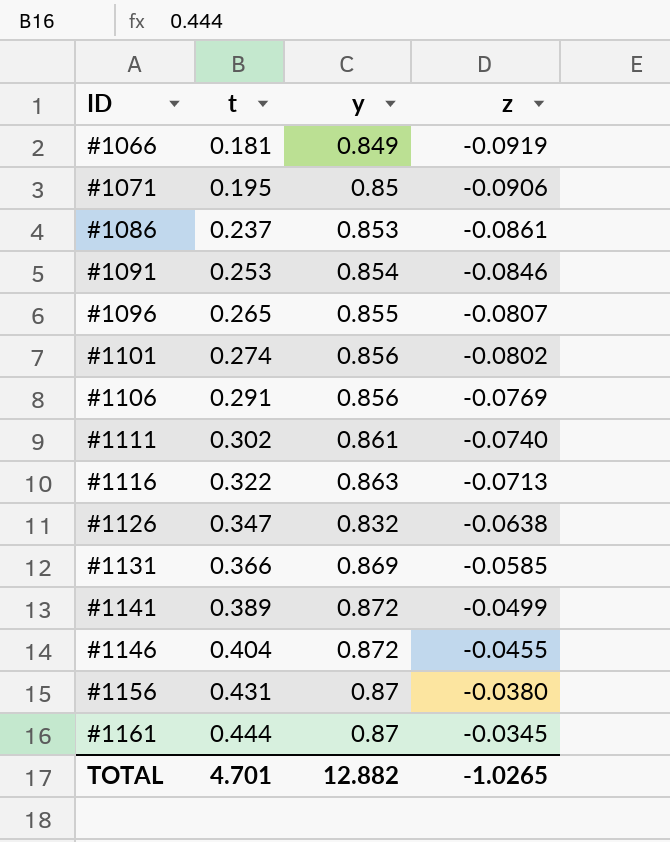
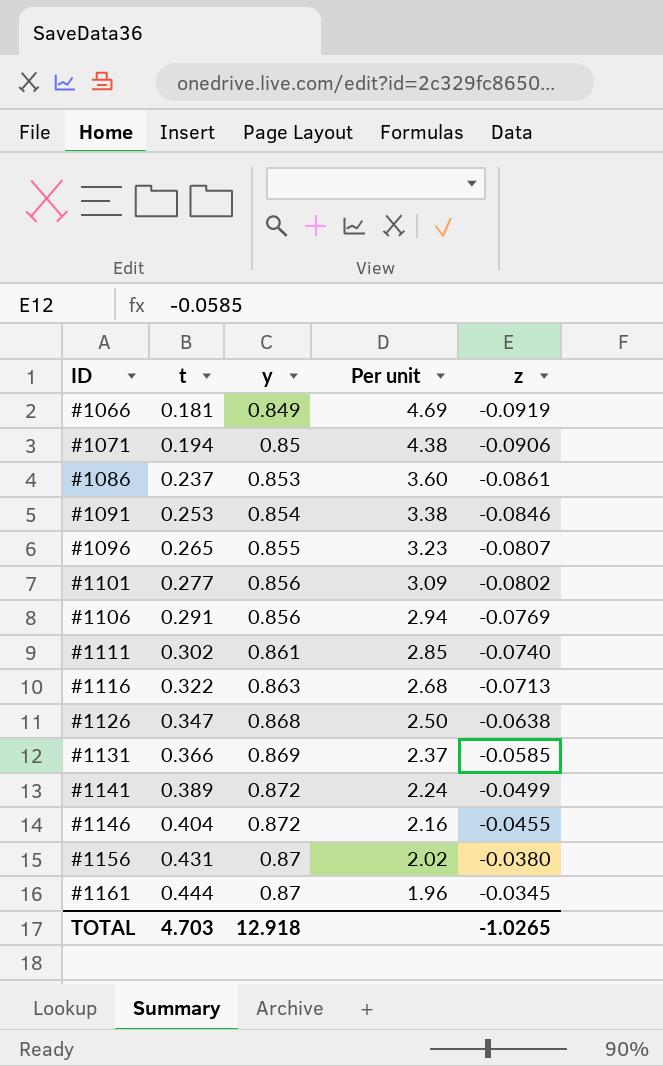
column Per unit | formula: none -> [y] / [t]
#1071 | t: 0.195 -> 0.194
#1101 | t: 0.274 -> 0.277
#1126 | y: 0.832 -> 0.868
TOTAL | t: 4.701 -> 4.703
TOTAL | y: 12.882 -> 12.918

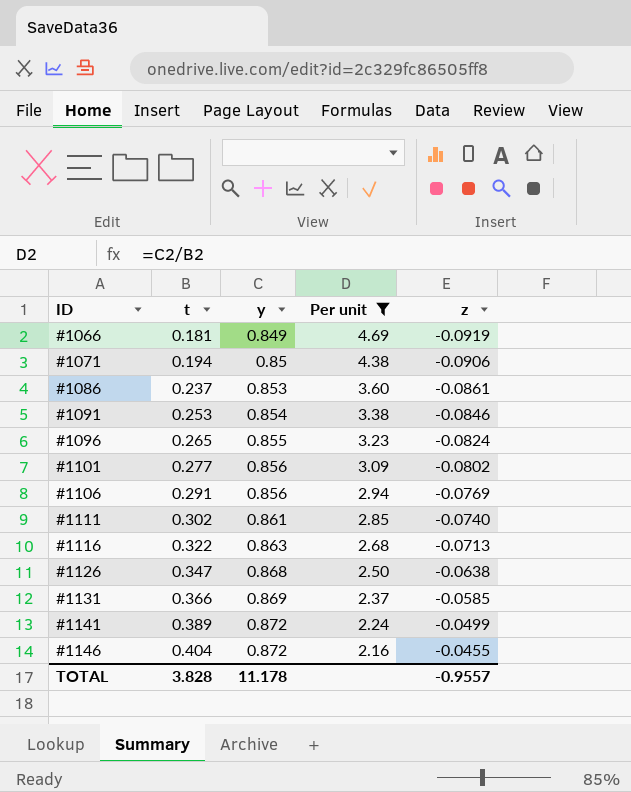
filter: none -> Per unit >= 2.16
#1096 | z: -0.0807 -> -0.0824
TOTAL | t: 4.703 -> 3.828
TOTAL | y: 12.918 -> 11.178
TOTAL | z: -1.0265 -> -0.9557

